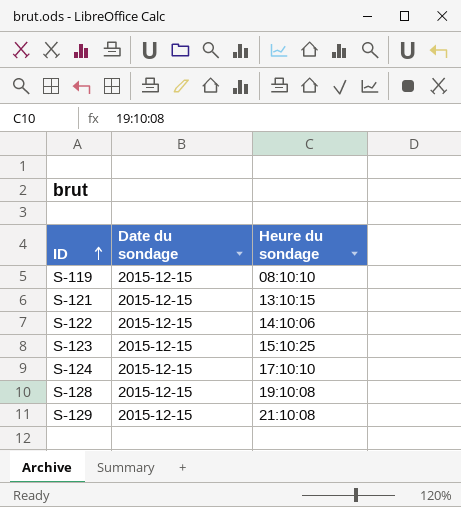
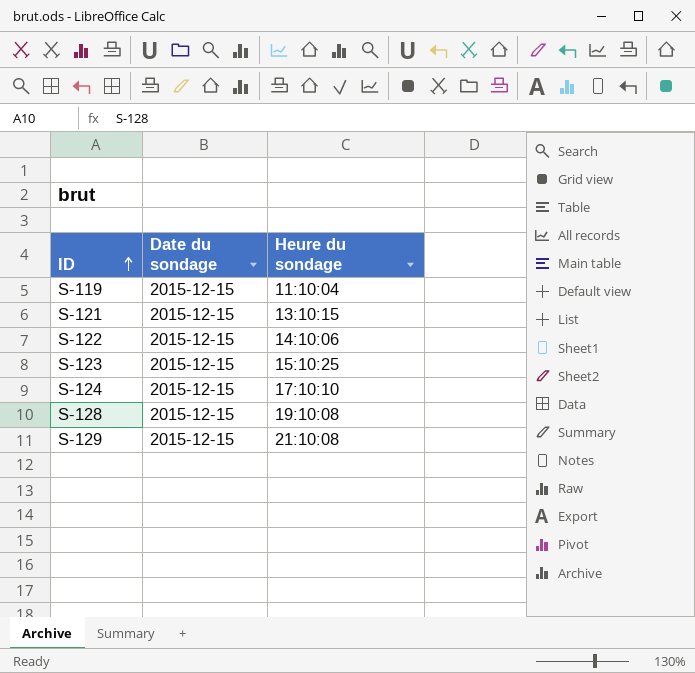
S-119 | Heure du sondage: 08:10:10 -> 11:10:04

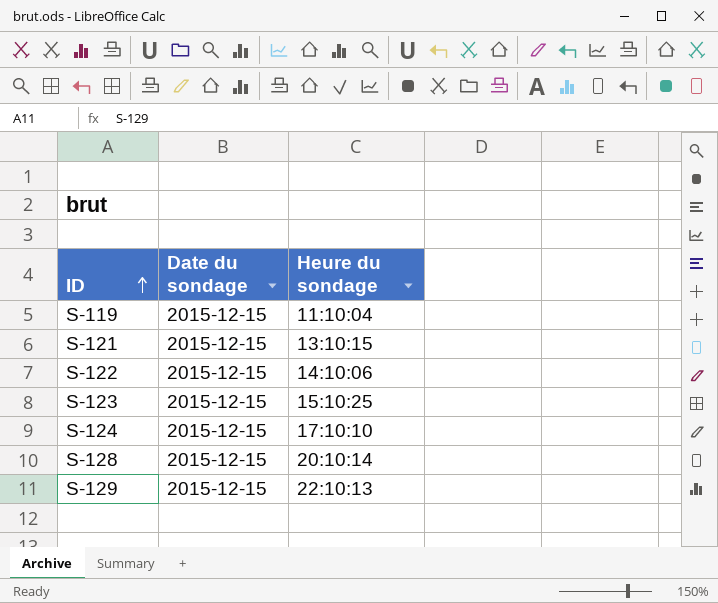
S-128 | Heure du sondage: 19:10:08 -> 20:10:14
S-129 | Heure du sondage: 21:10:08 -> 22:10:13

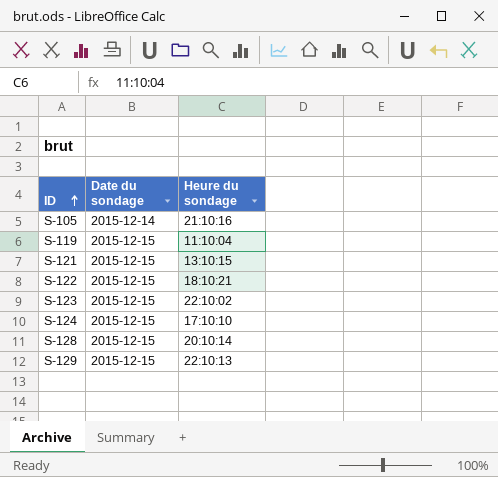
row S-105: none -> 2015-12-14 | 21:10:16
S-122 | Heure du sondage: 14:10:06 -> 18:10:21
S-123 | Heure du sondage: 15:10:25 -> 22:10:02

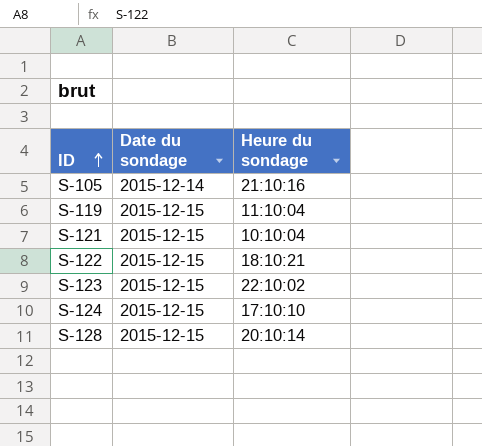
row S-129: 2015-12-15 | 22:10:13 -> none
S-121 | Heure du sondage: 13:10:15 -> 10:10:04

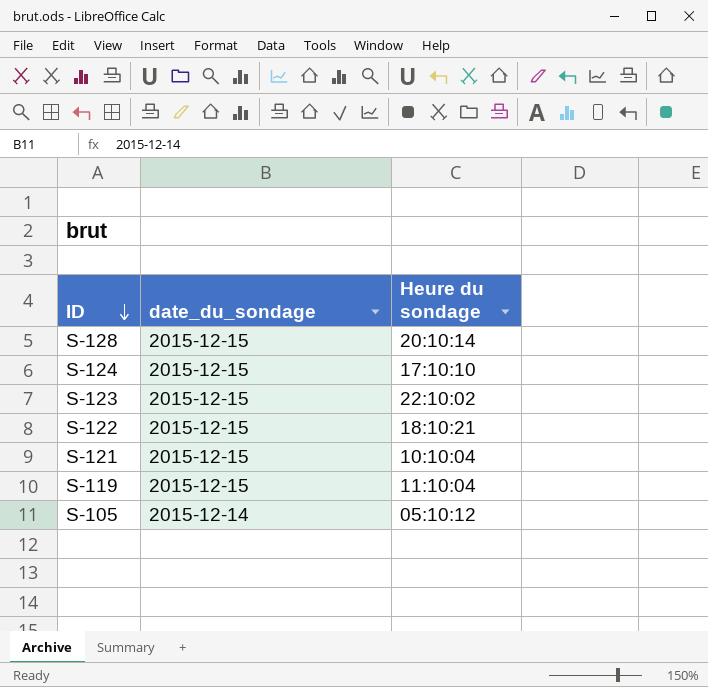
row order: ID ascending -> ID descending
column name: Date du sondage -> date_du_sondage
S-105 | Heure du sondage: 21:10:16 -> 05:10:12

